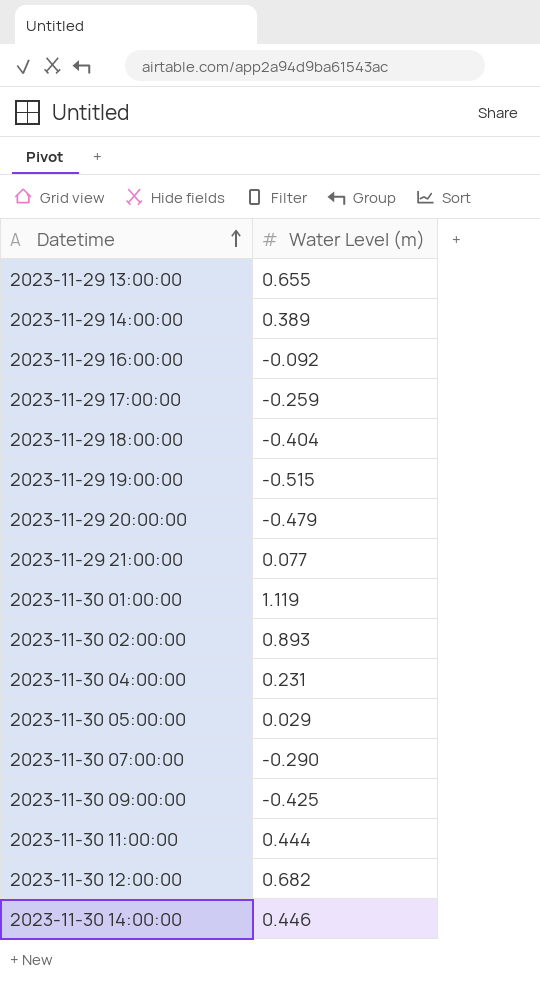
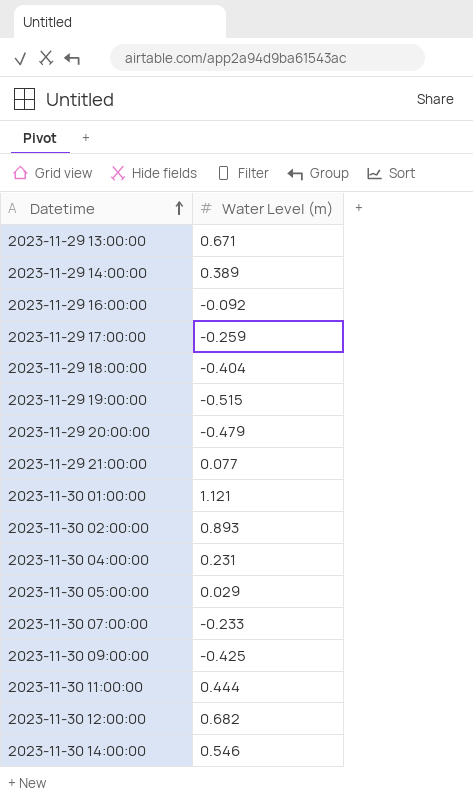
2023-11-29 13:00:00 | Water Level (m): 0.655 -> 0.671
2023-11-30 01:00:00 | Water Level (m): 1.119 -> 1.121
2023-11-30 07:00:00 | Water Level (m): -0.290 -> -0.233
2023-11-30 14:00:00 | Water Level (m): 0.446 -> 0.546

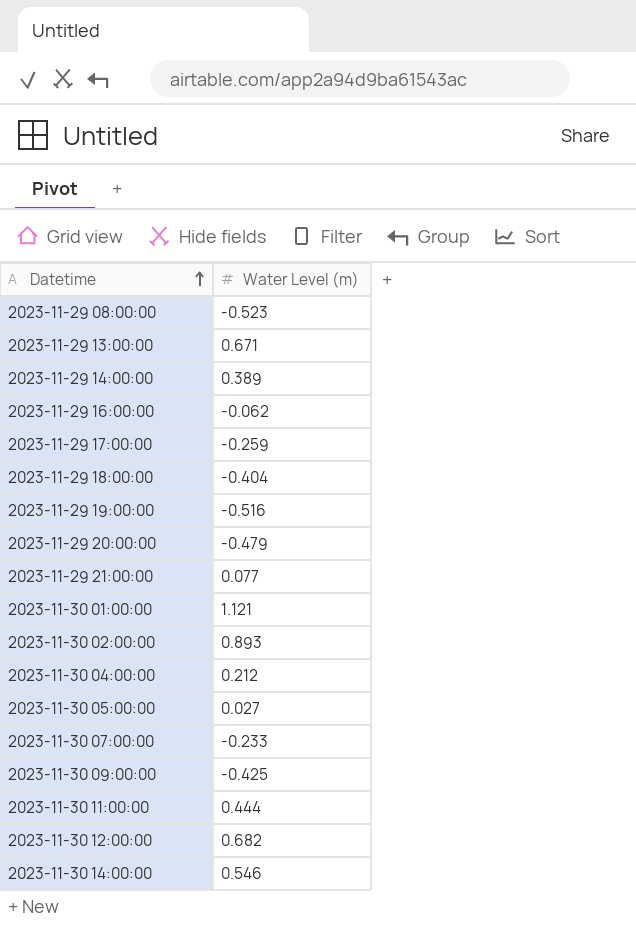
row 2023-11-29 08:00:00: none -> -0.523
2023-11-29 16:00:00 | Water Level (m): -0.092 -> -0.062
2023-11-29 19:00:00 | Water Level (m): -0.515 -> -0.516
2023-11-30 04:00:00 | Water Level (m): 0.231 -> 0.212
2023-11-30 05:00:00 | Water Level (m): 0.029 -> 0.027

